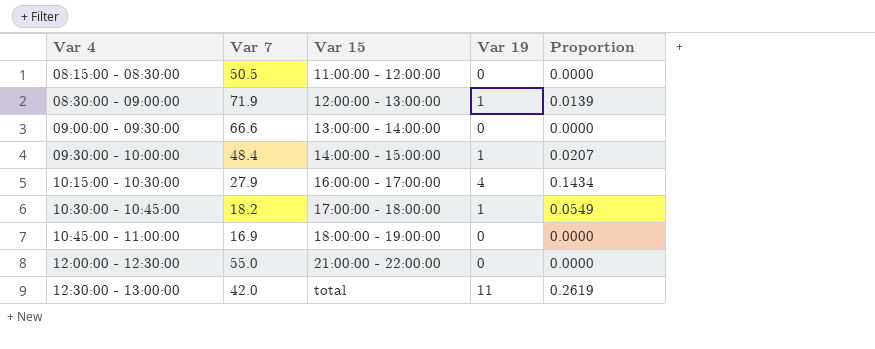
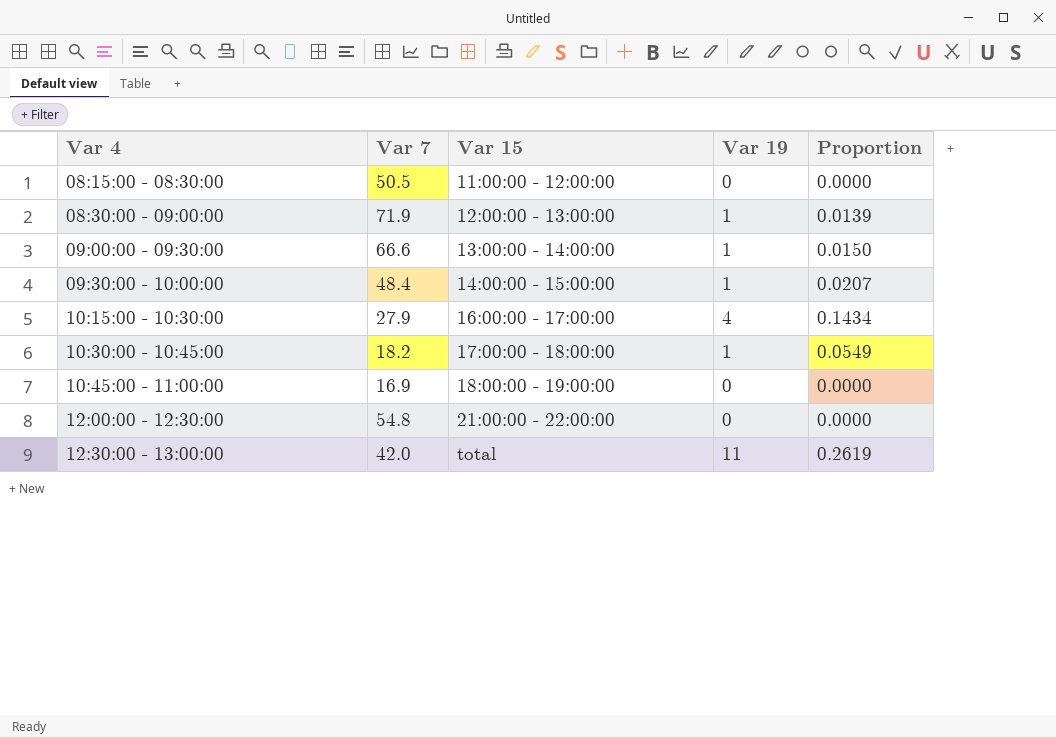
09:00:00 - 09:30:00 | Var 19: 0 -> 1
09:00:00 - 09:30:00 | Proportion: 0.0000 -> 0.0150
12:00:00 - 12:30:00 | Var 7: 55.0 -> 54.8

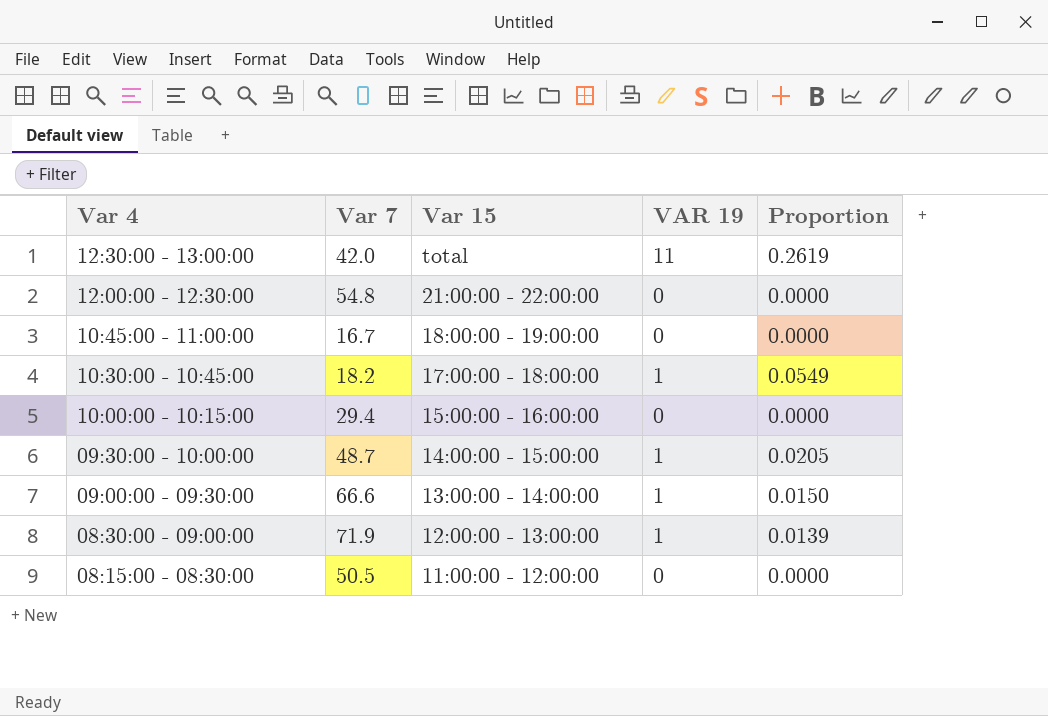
row order: Var 4 ascending -> Var 4 descending
column name: Var 19 -> VAR 19
row 10:15:00 - 10:30:00: 27.9 | 16:00:00 - 17:00:00 | 4 | 0.1434 -> none
10:45:00 - 11:00:00 | Var 7: 16.9 -> 16.7
row 10:00:00 - 10:15:00: none -> 29.4 | 15:00:00 - 16:00:00 | 0 | 0.0000
09:30:00 - 10:00:00 | Var 7: 48.4 -> 48.7
09:30:00 - 10:00:00 | Proportion: 0.0207 -> 0.0205

